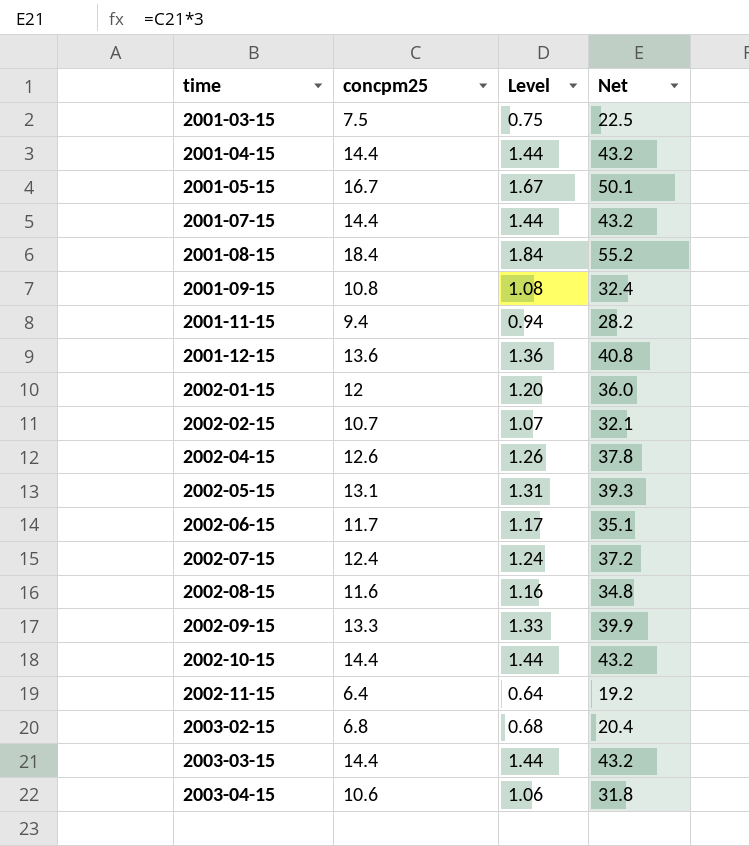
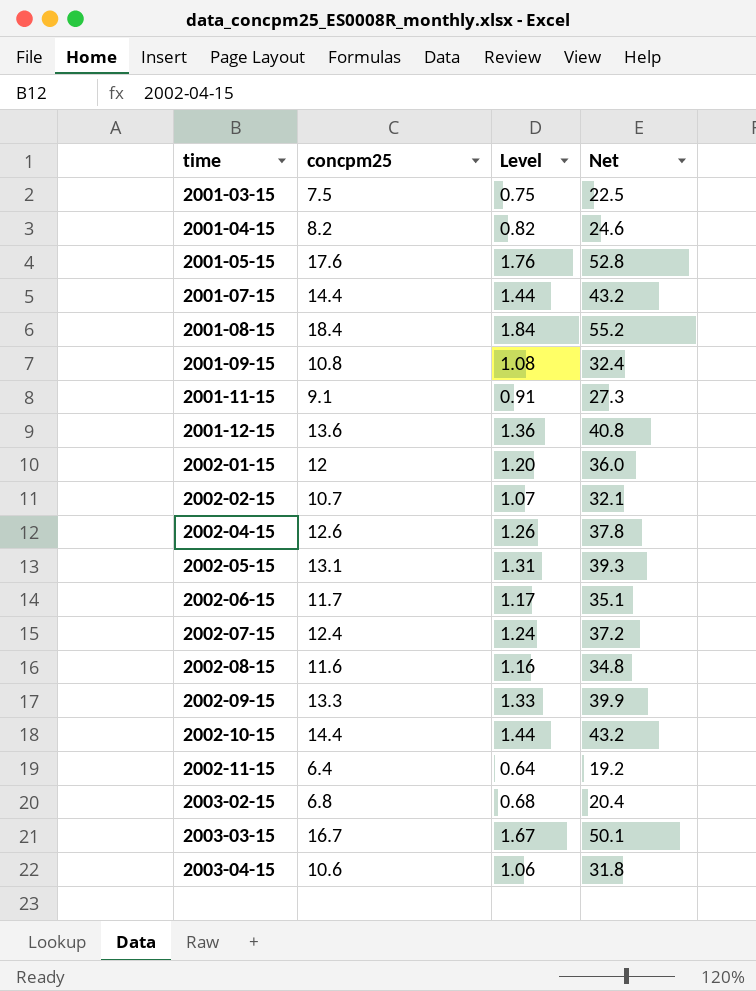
2001-04-15 | concpm25: 14.4 -> 8.2
2001-04-15 | Level: 1.44 -> 0.82
2001-04-15 | Net: 43.2 -> 24.6
2001-05-15 | concpm25: 16.7 -> 17.6
2001-05-15 | Level: 1.67 -> 1.76
2001-05-15 | Net: 50.1 -> 52.8
2001-11-15 | concpm25: 9.4 -> 9.1
2001-11-15 | Level: 0.94 -> 0.91
2001-11-15 | Net: 28.2 -> 27.3
2003-03-15 | concpm25: 14.4 -> 16.7
2003-03-15 | Level: 1.44 -> 1.67
2003-03-15 | Net: 43.2 -> 50.1

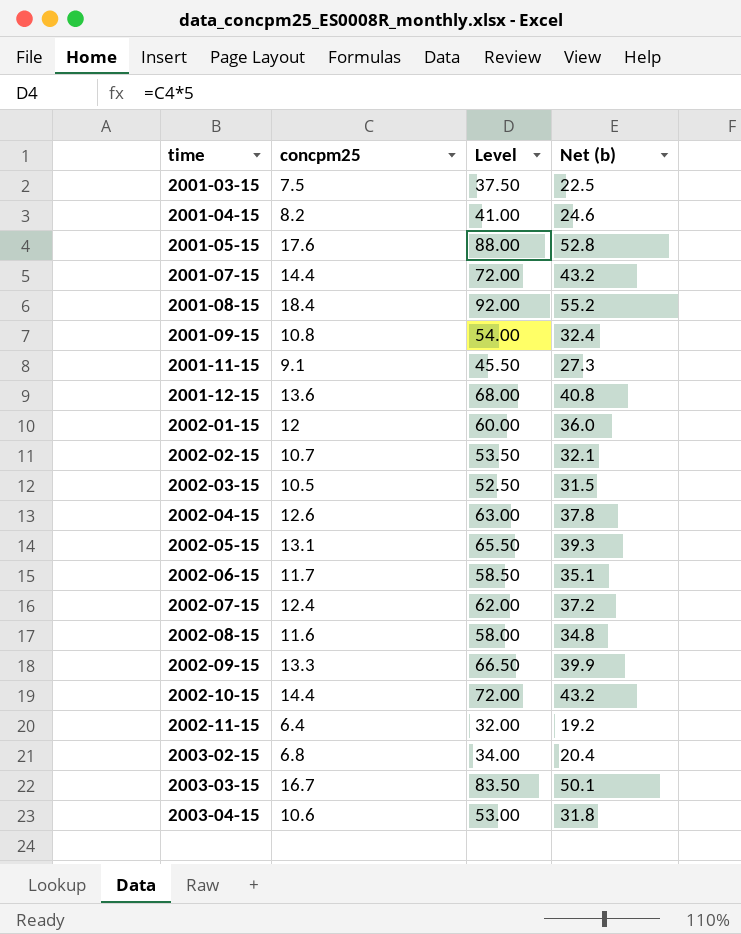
column Level | formula: [concpm25] * 0.1 -> [concpm25] * 5
column name: Net -> Net (b)
row 2002-03-15: none -> 10.5 | 52.50 | 31.5

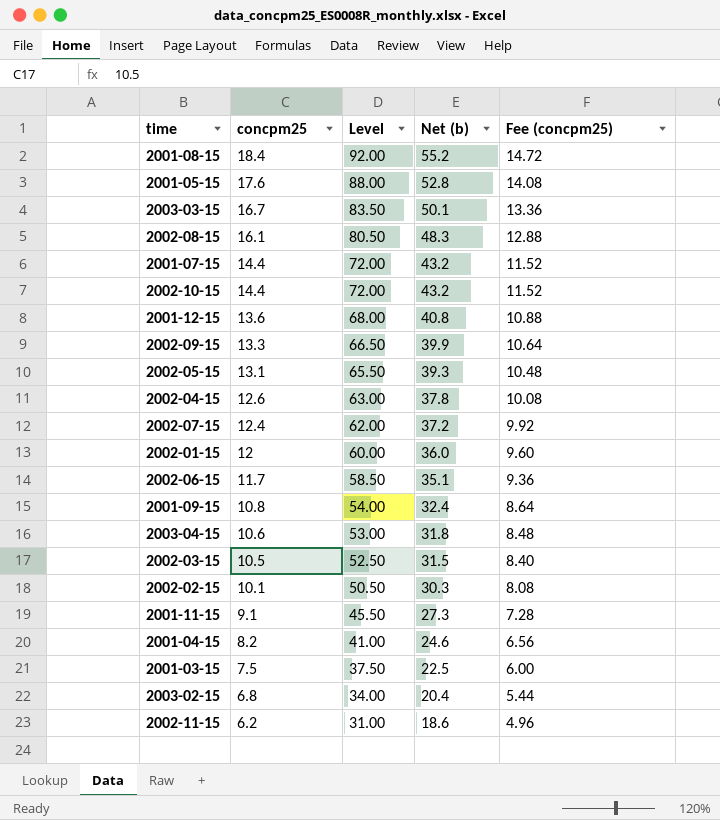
row order: time ascending -> concpm25 descending
column Fee (concpm25) | formula: none -> [concpm25] * 0.8
2002-08-15 | concpm25: 11.6 -> 16.1
2002-08-15 | Level: 58.00 -> 80.50
2002-08-15 | Net (b): 34.8 -> 48.3
2002-02-15 | concpm25: 10.7 -> 10.1
2002-02-15 | Level: 53.50 -> 50.50
2002-02-15 | Net (b): 32.1 -> 30.3
2002-11-15 | concpm25: 6.4 -> 6.2
2002-11-15 | Level: 32.00 -> 31.00
2002-11-15 | Net (b): 19.2 -> 18.6

